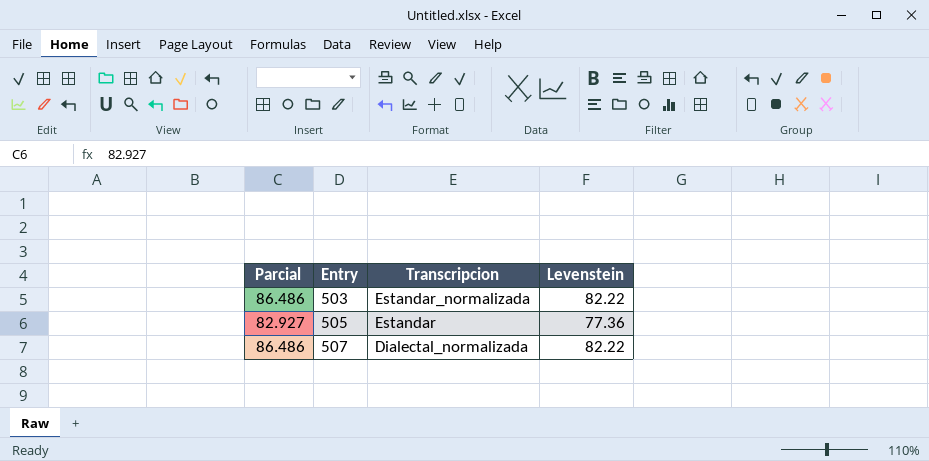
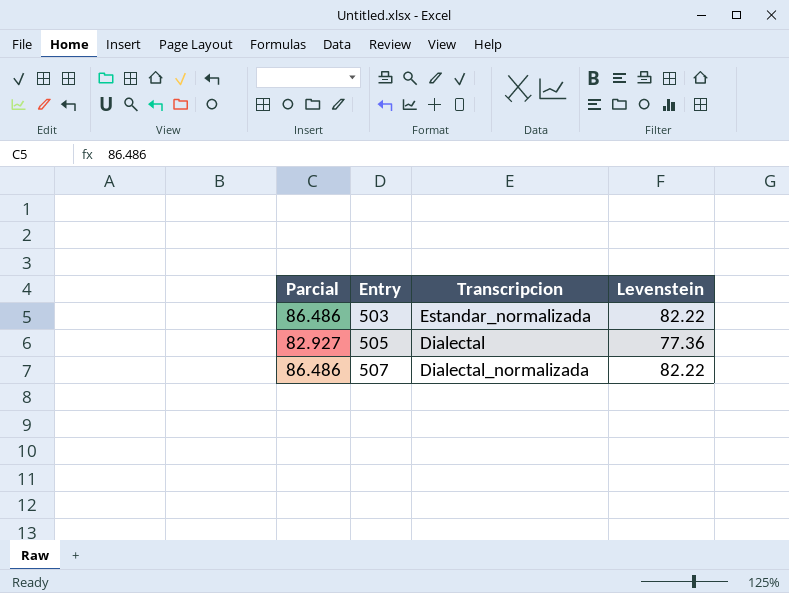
505 | Transcripcion: Estandar -> Dialectal

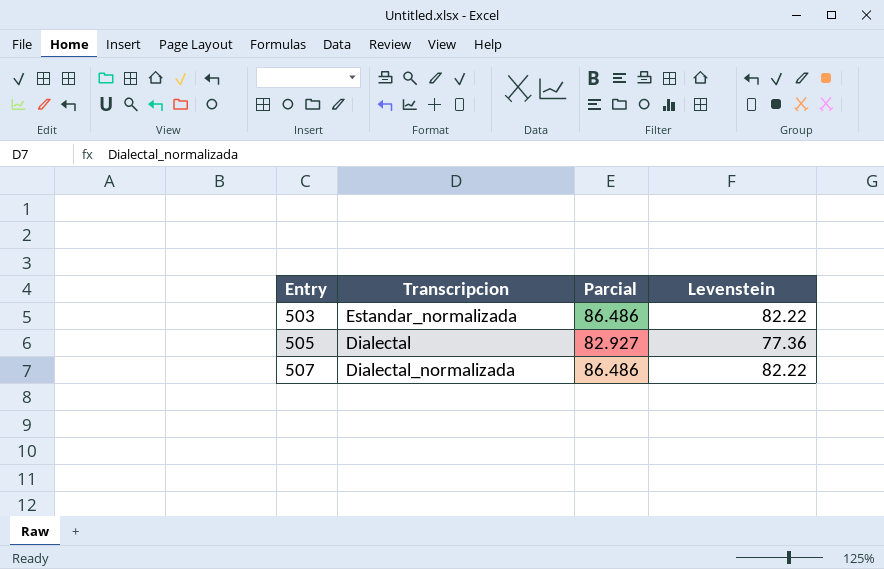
column Parcial | position: 1 -> 3

